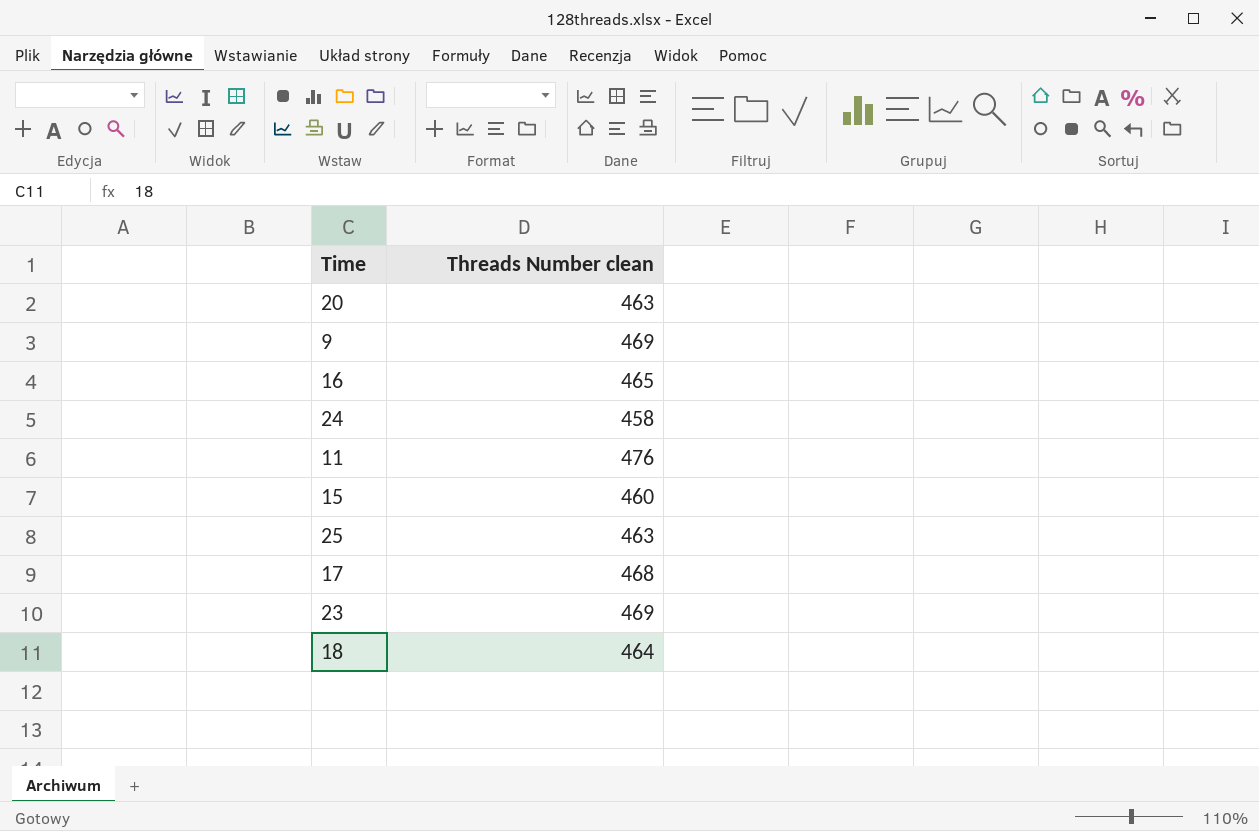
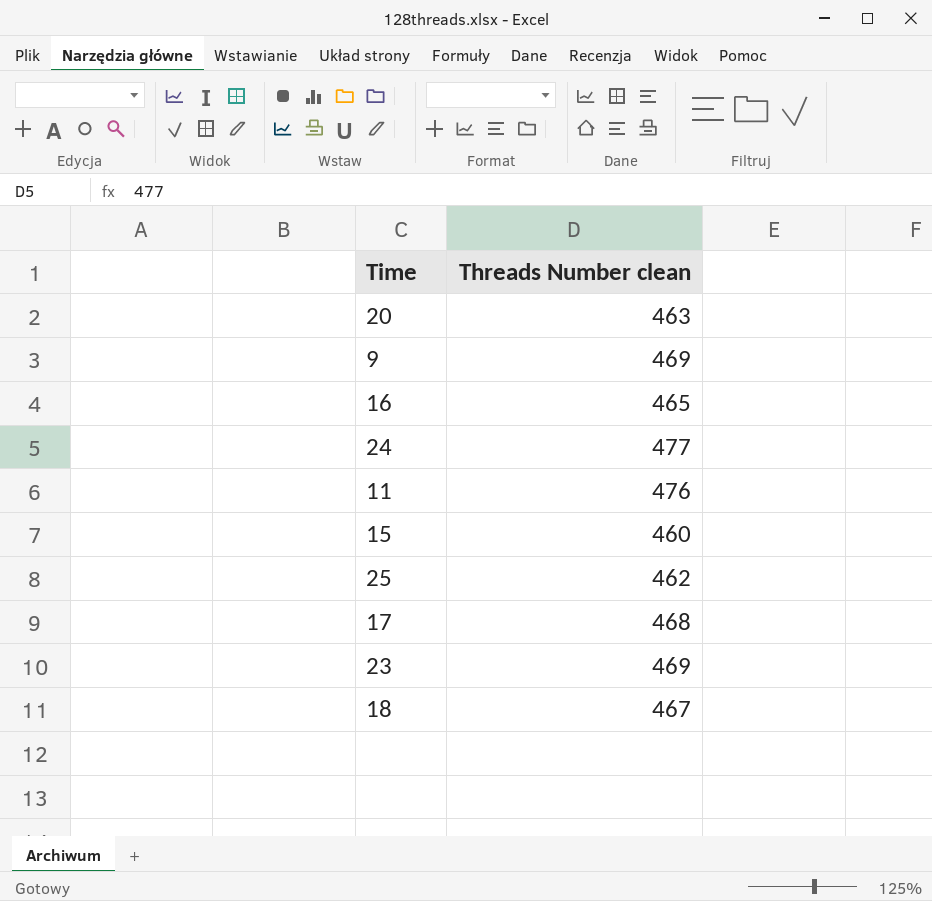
24 | Threads Number clean: 458 -> 477
25 | Threads Number clean: 463 -> 462
18 | Threads Number clean: 464 -> 467

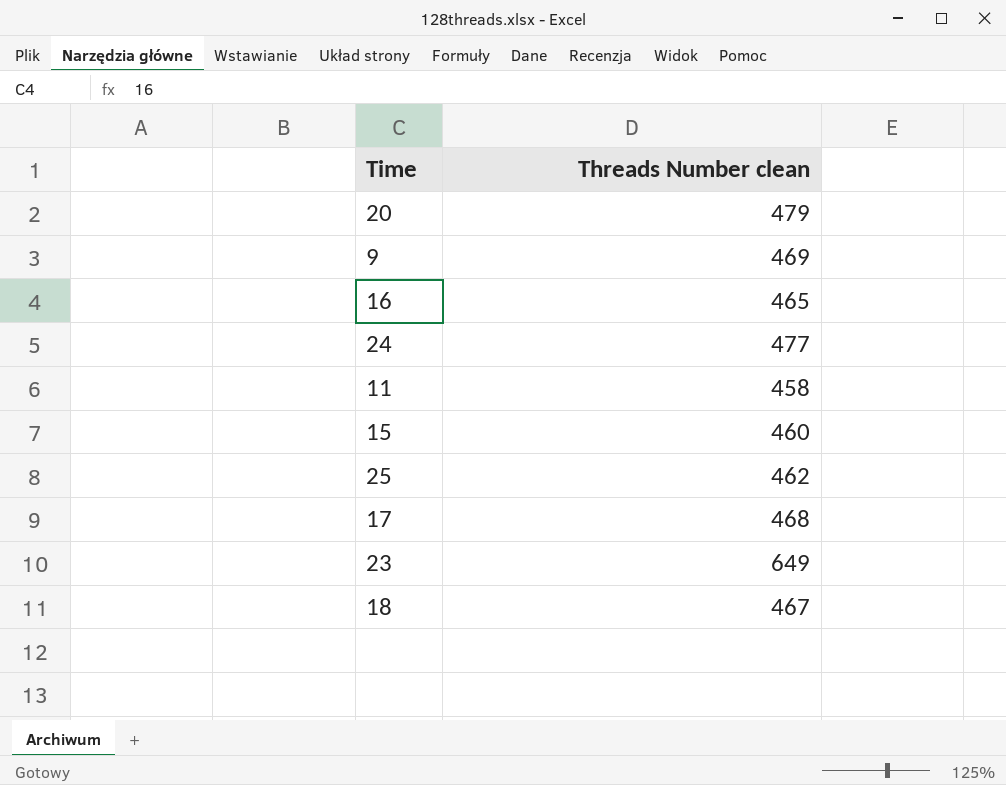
20 | Threads Number clean: 463 -> 479
11 | Threads Number clean: 476 -> 458
23 | Threads Number clean: 469 -> 649

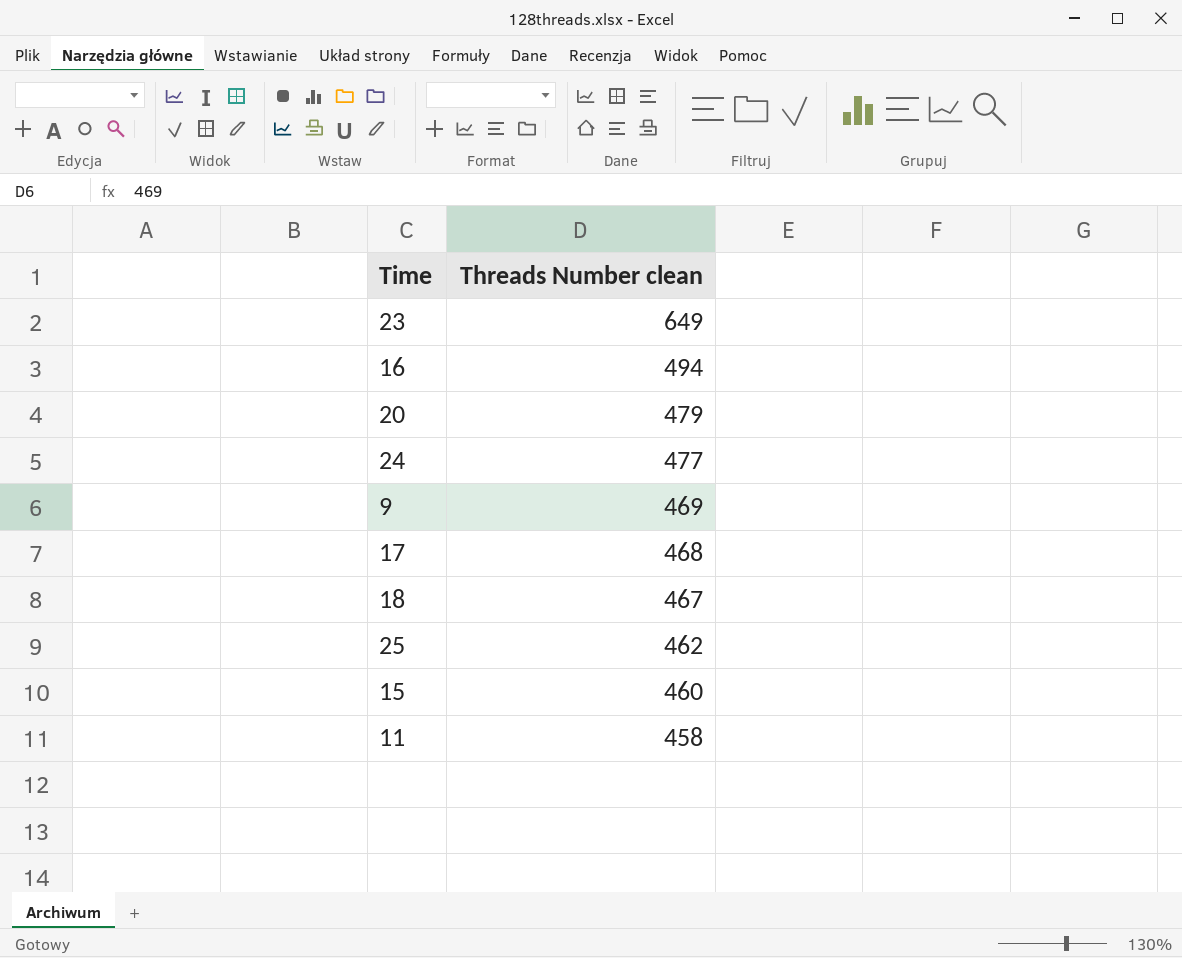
row order: none -> Threads Number clean descending
16 | Threads Number clean: 465 -> 494

